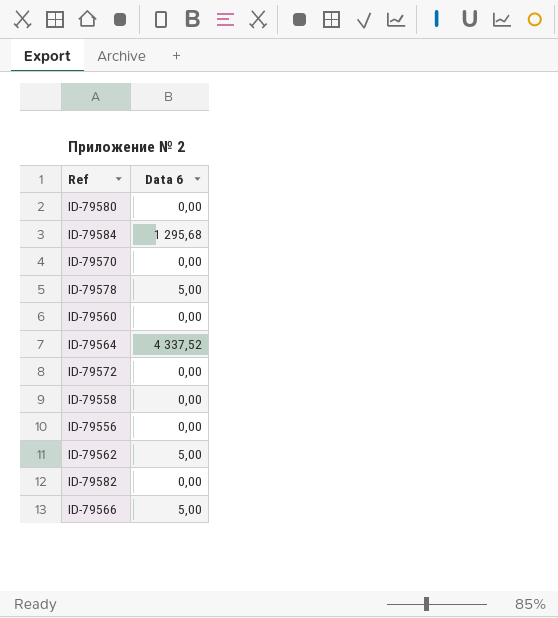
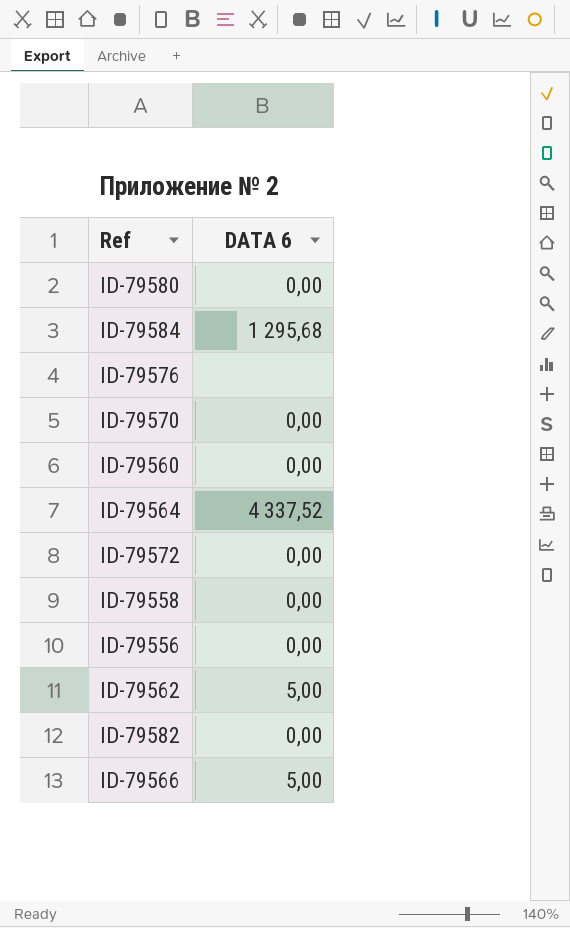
column name: Data 6 -> DATA 6
row ID-79578: 5,00 -> none
row ID-79576: none -> none

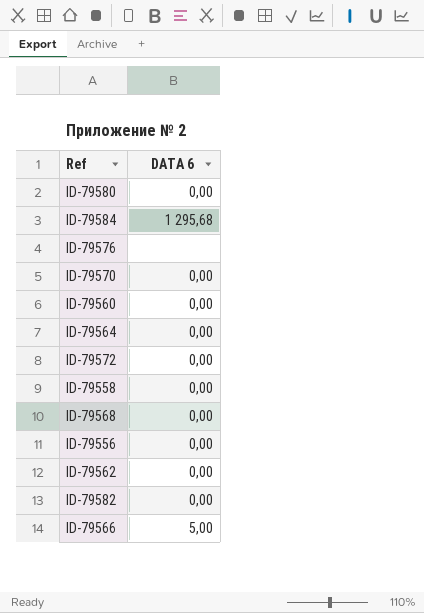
ID-79564 | DATA 6: 4 337,52 -> 0,00
row ID-79568: none -> 0,00
ID-79562 | DATA 6: 5,00 -> 0,00

